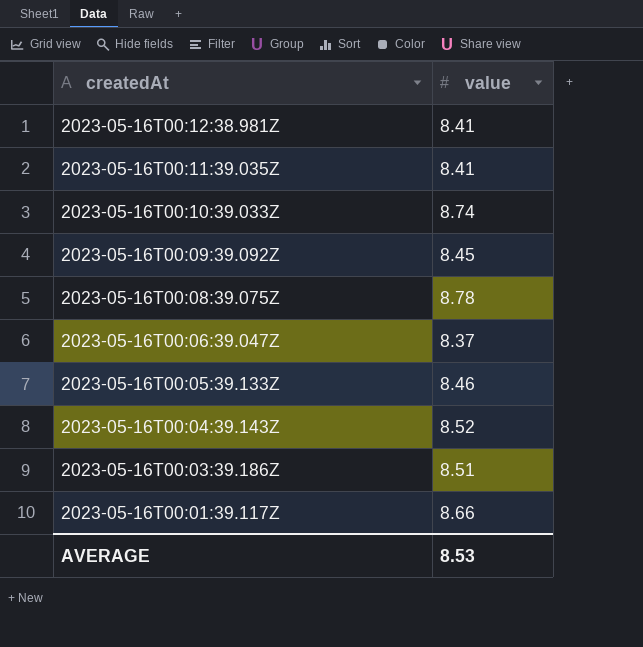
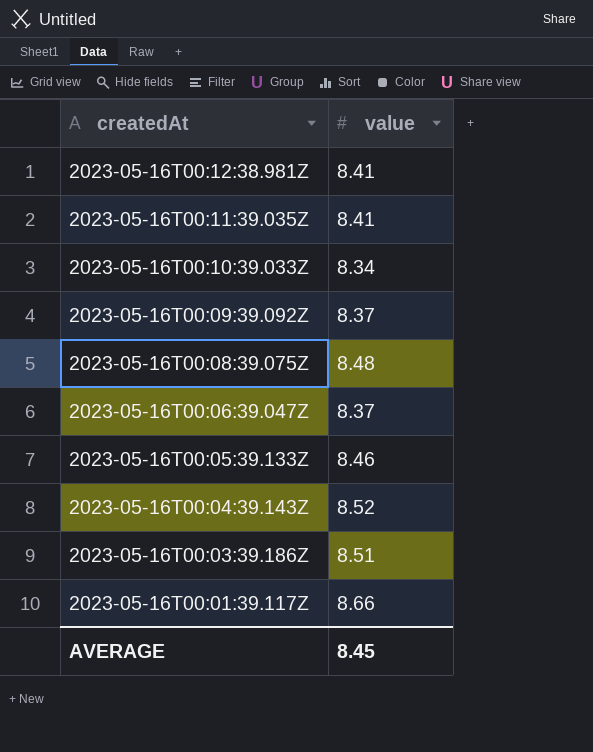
2023-05-16T00:10:39.033Z | value: 8.74 -> 8.34
2023-05-16T00:09:39.092Z | value: 8.45 -> 8.37
2023-05-16T00:08:39.075Z | value: 8.78 -> 8.48
AVERAGE | value: 8.53 -> 8.45

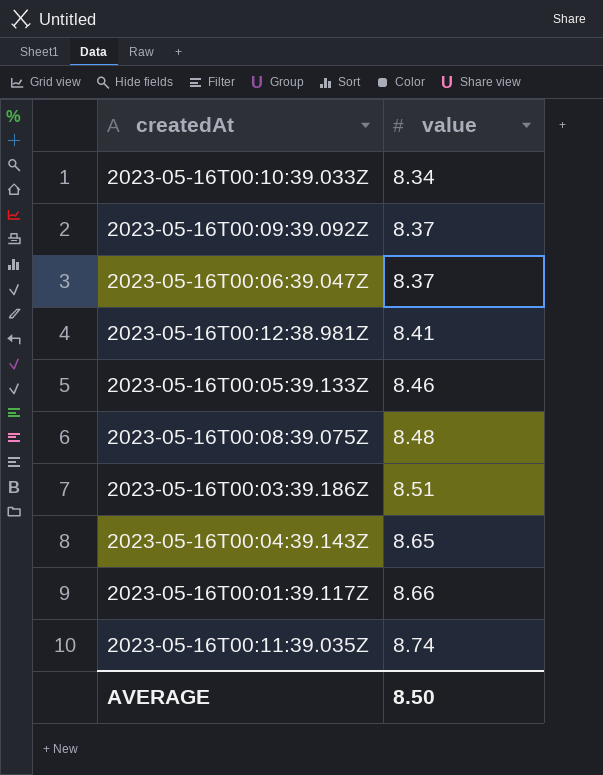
row order: createdAt descending -> value ascending
2023-05-16T00:04:39.143Z | value: 8.52 -> 8.65
2023-05-16T00:11:39.035Z | value: 8.41 -> 8.74
AVERAGE | value: 8.45 -> 8.50

